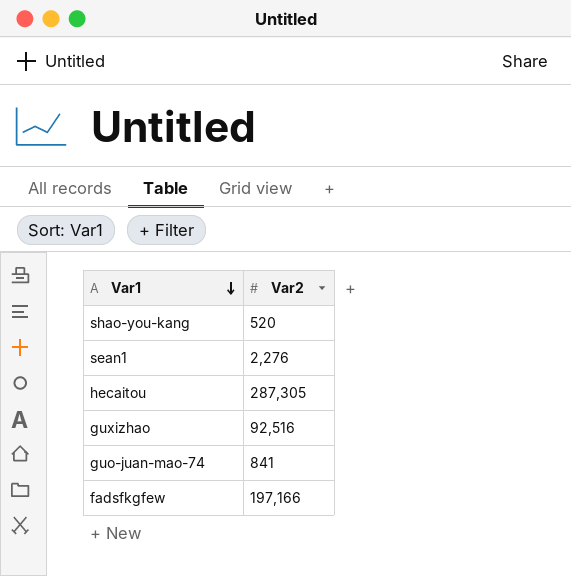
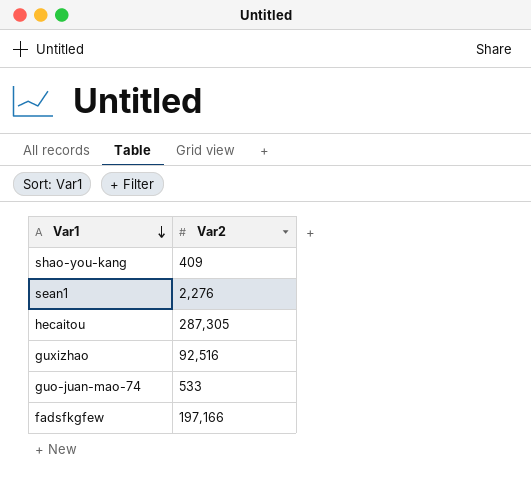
shao-you-kang | Var2: 520 -> 409
guo-juan-mao-74 | Var2: 841 -> 533

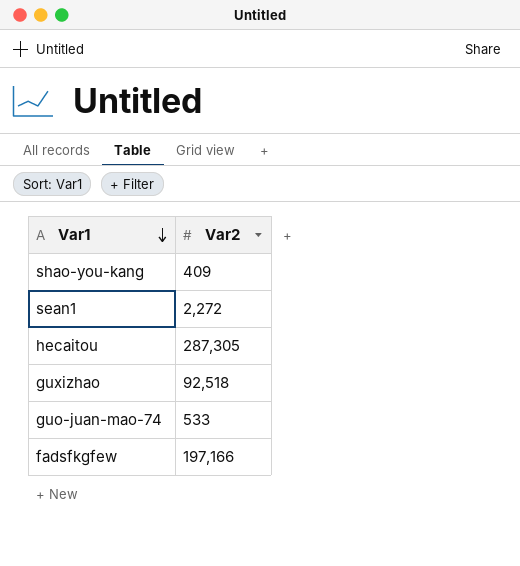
sean1 | Var2: 2,276 -> 2,272
guxizhao | Var2: 92,516 -> 92,518

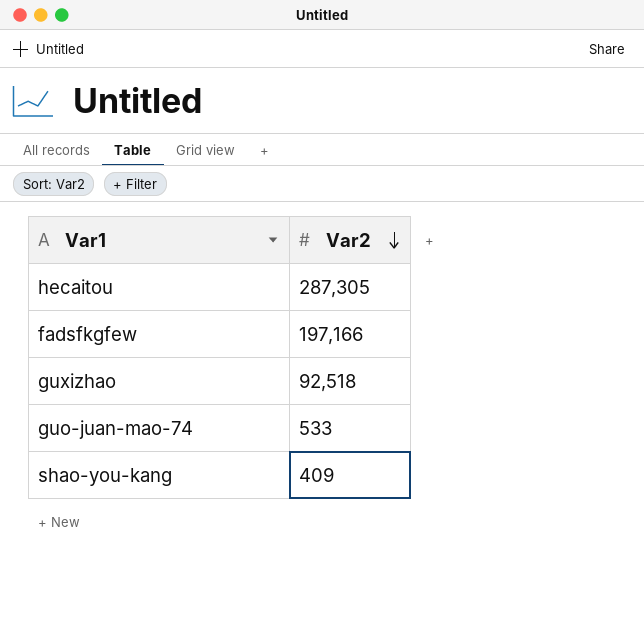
row order: Var1 descending -> Var2 descending
row sean1: 2,272 -> none

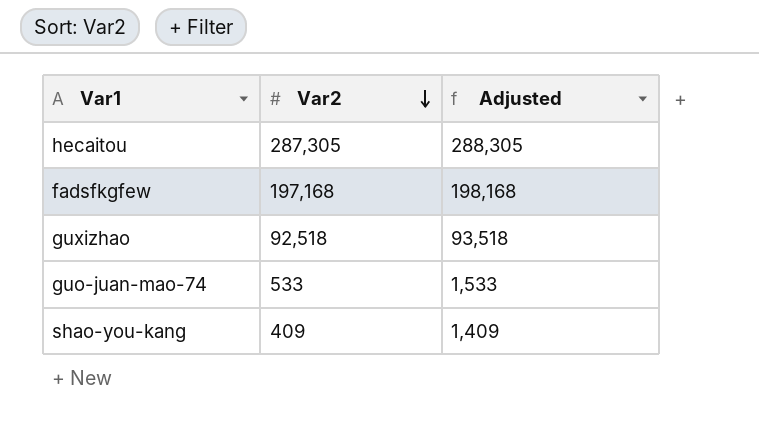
column Adjusted | formula: none -> [Var2] + 1000
fadsfkgfew | Var2: 197,166 -> 197,168

